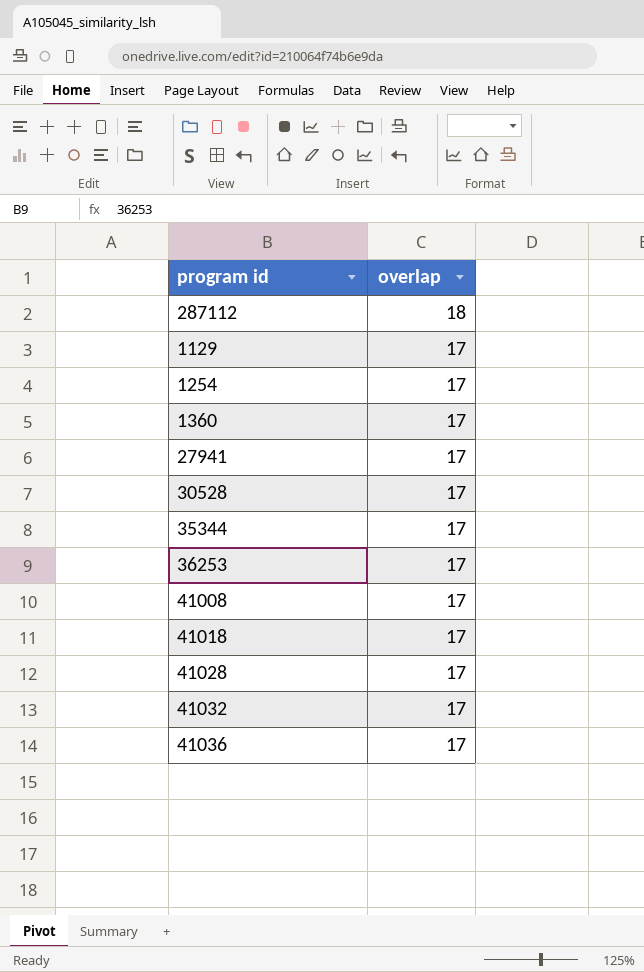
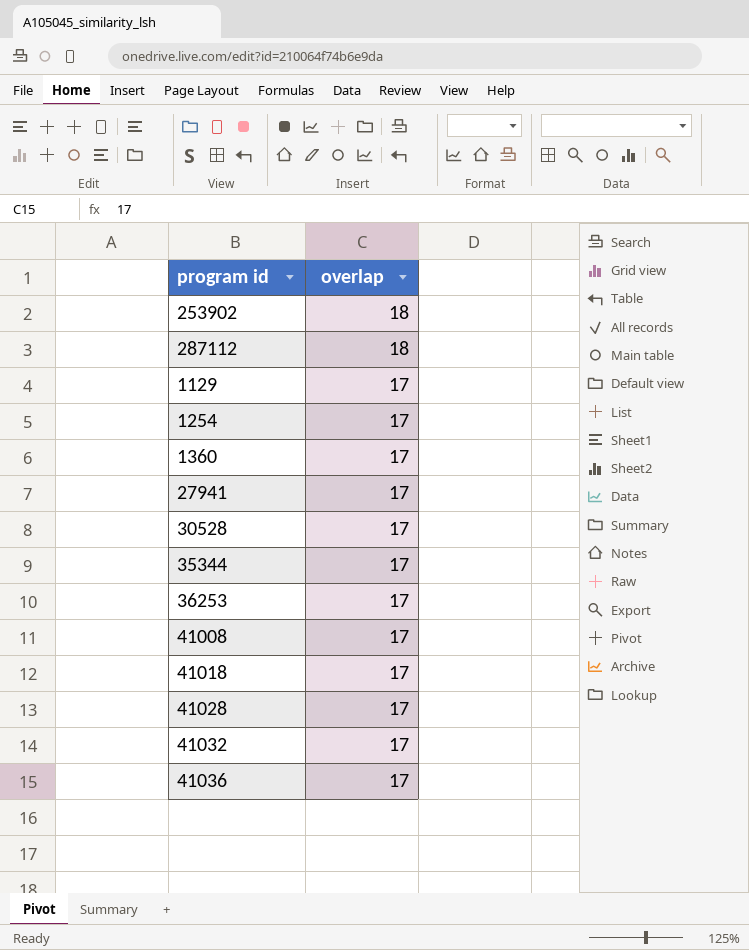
row 253902: none -> 18

